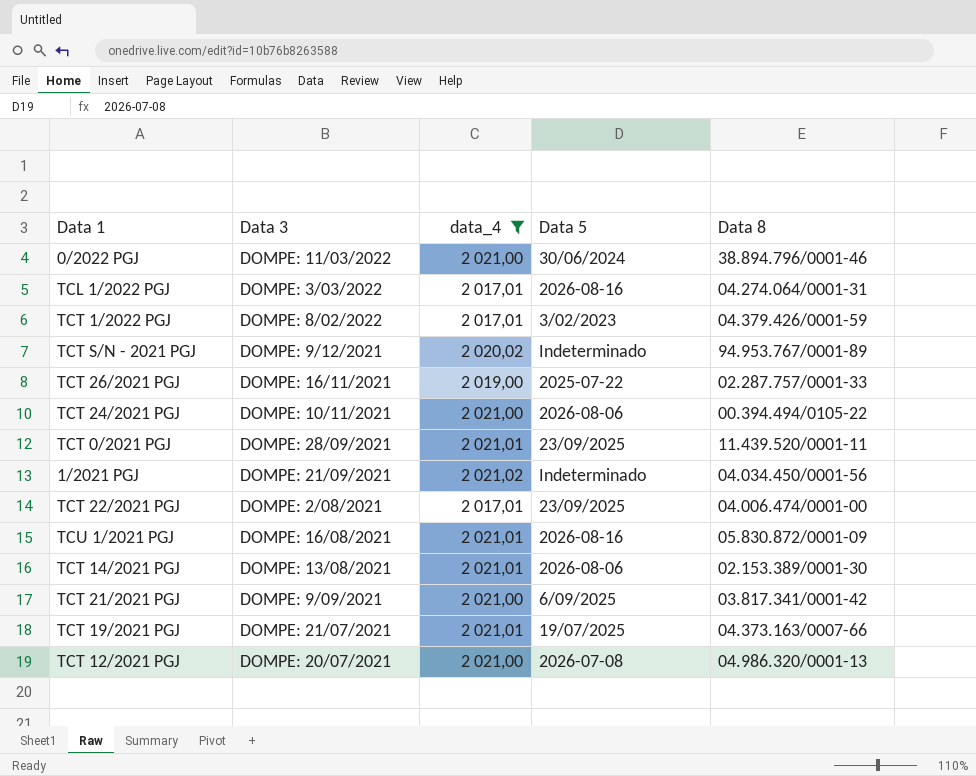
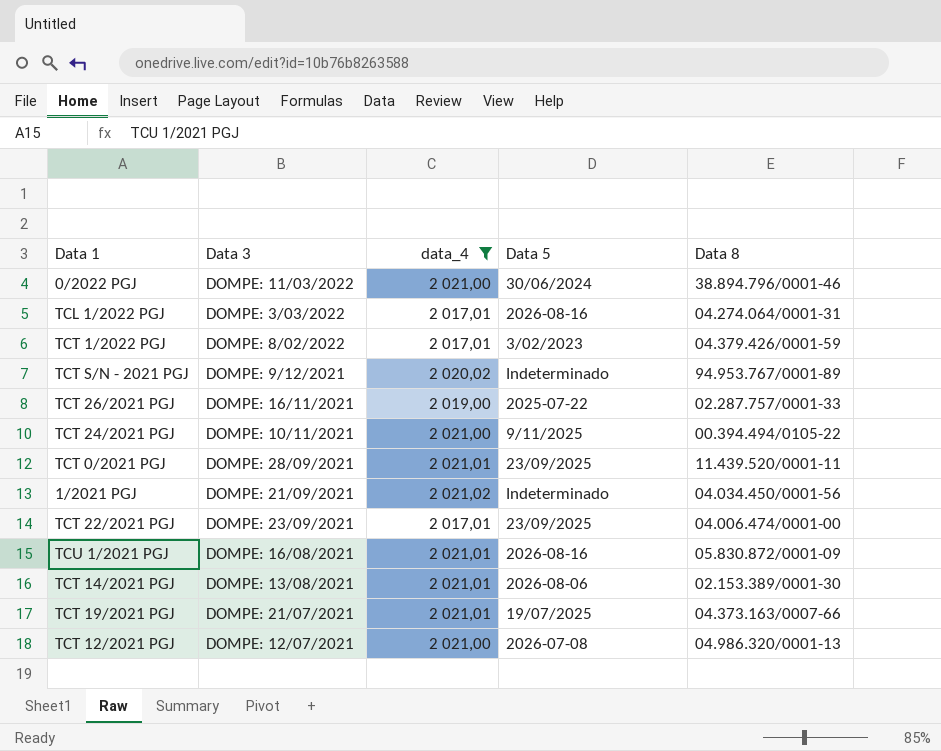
row TCT 21/2021 PGJ: DOMPE: 9/09/2021 | 2 021,00 | 6/09/2025 | 03.817.341/0001-42 -> none
TCT 24/2021 PGJ | Data 5: 2026-08-06 -> 9/11/2025
TCT 22/2021 PGJ | Data 3: DOMPE: 2/08/2021 -> DOMPE: 23/09/2021
TCT 12/2021 PGJ | Data 3: DOMPE: 20/07/2021 -> DOMPE: 12/07/2021

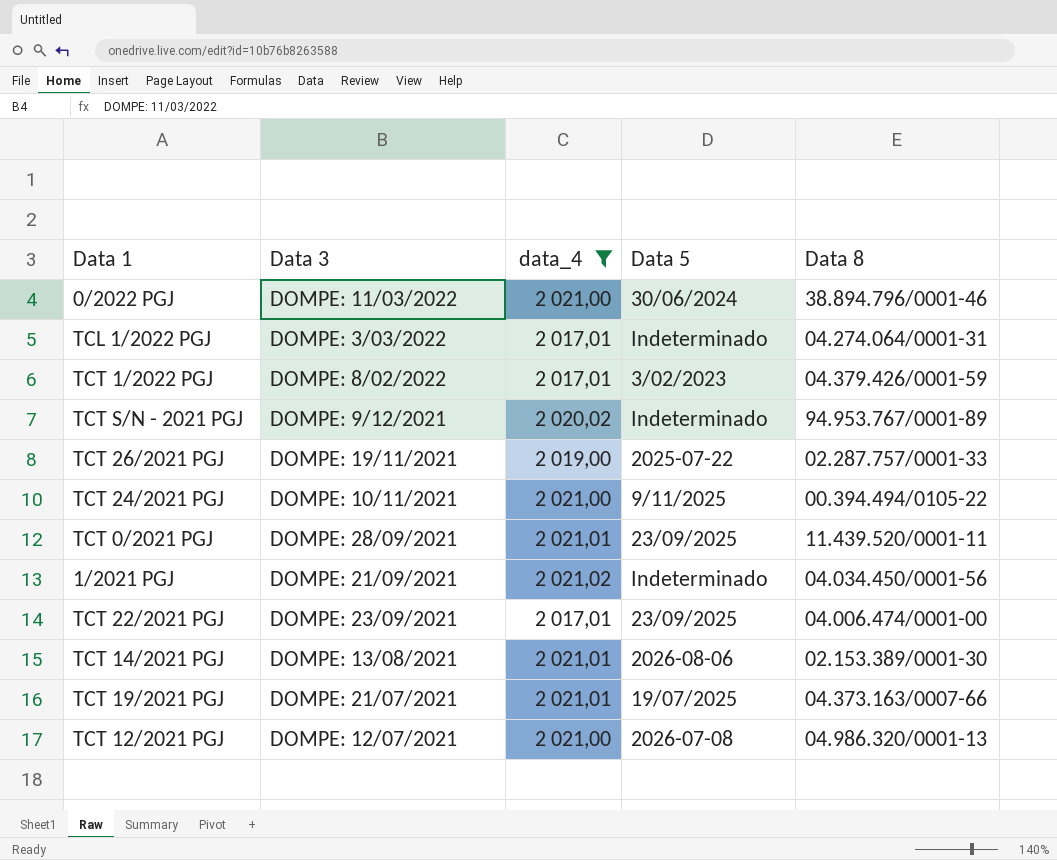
row TCU 1/2021 PGJ: DOMPE: 16/08/2021 | 2 021,01 | 2026-08-16 | 05.830.872/0001-09 -> none
TCL 1/2022 PGJ | Data 5: 2026-08-16 -> Indeterminado
TCT 26/2021 PGJ | Data 3: DOMPE: 16/11/2021 -> DOMPE: 19/11/2021

